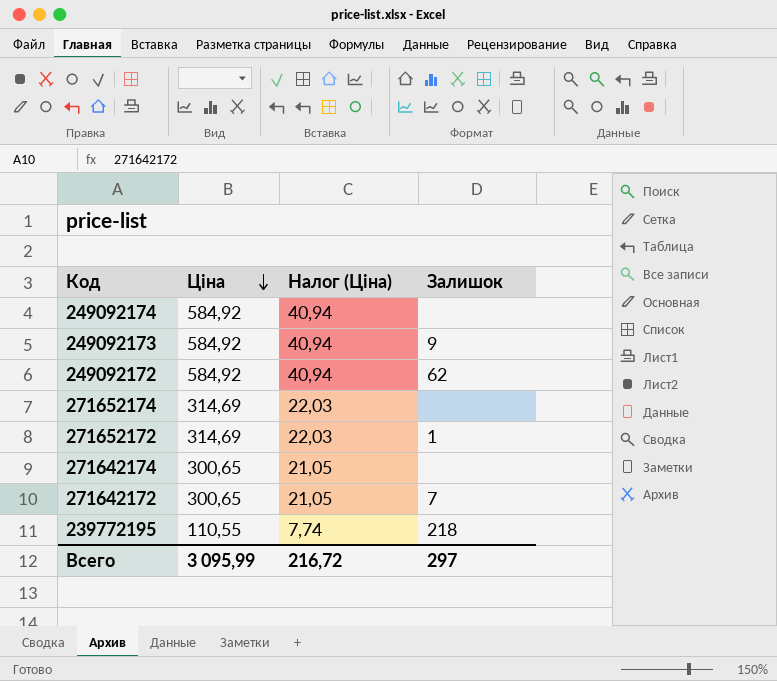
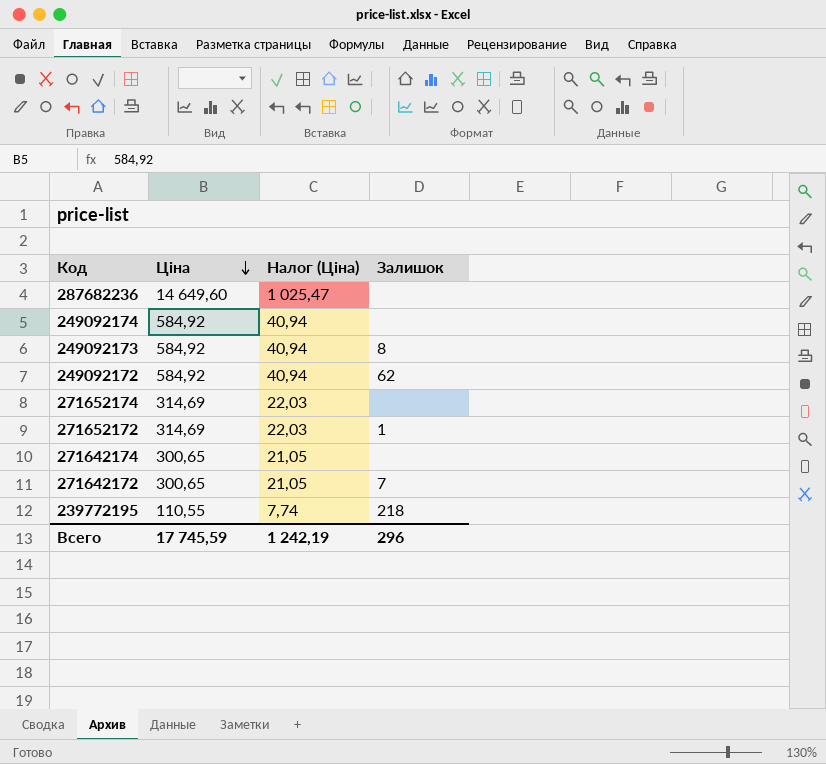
row 287682236: none -> 14 649,60 | 1 025,47 | none
249092173 | Залишок: 9 -> 8
Всего | Ціна: 3 095,99 -> 17 745,59
Всего | Налог (Ціна): 216,72 -> 1 242,19
Всего | Залишок: 297 -> 296

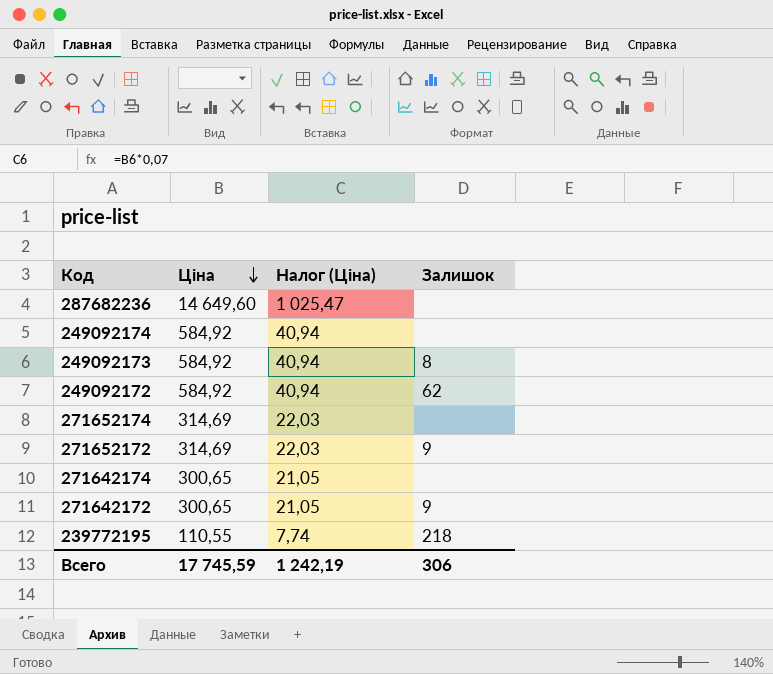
271652172 | Залишок: 1 -> 9
271642172 | Залишок: 7 -> 9
Всего | Залишок: 296 -> 306

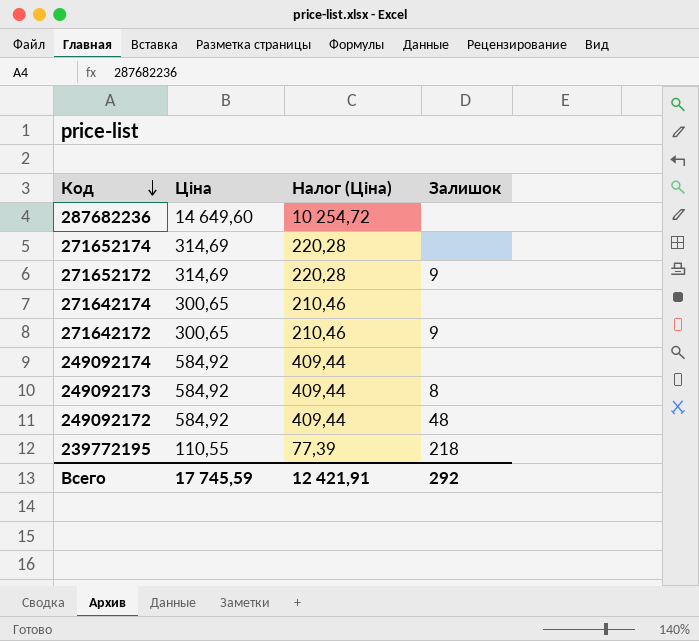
row order: Ціна descending -> Код descending
column Налог (Ціна) | formula: [Ціна] * 0,07 -> [Ціна] * 0,7
249092172 | Залишок: 62 -> 48
Всего | Налог (Ціна): 1 242,19 -> 12 421,91
Всего | Залишок: 306 -> 292

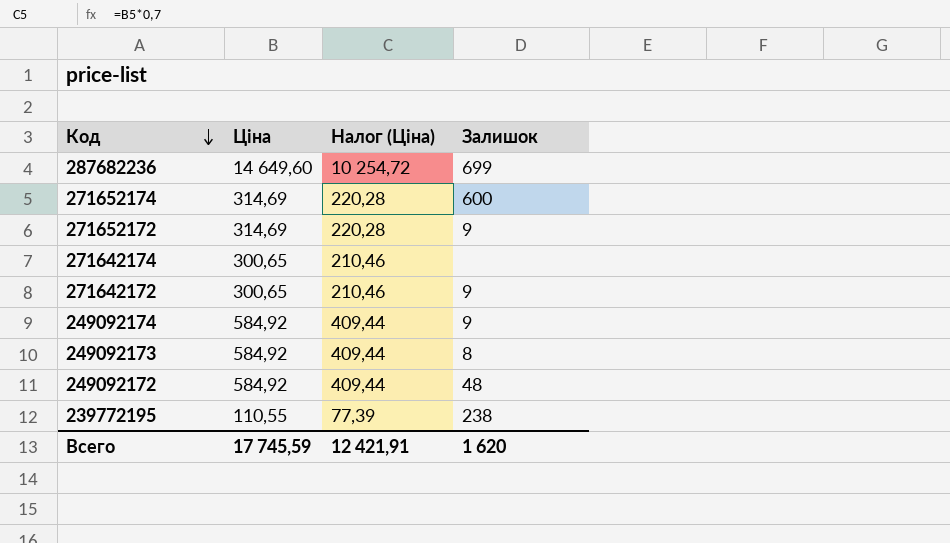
287682236 | Залишок: none -> 699
271652174 | Залишок: none -> 600
249092174 | Залишок: none -> 9
239772195 | Залишок: 218 -> 238
Всего | Залишок: 292 -> 1 620

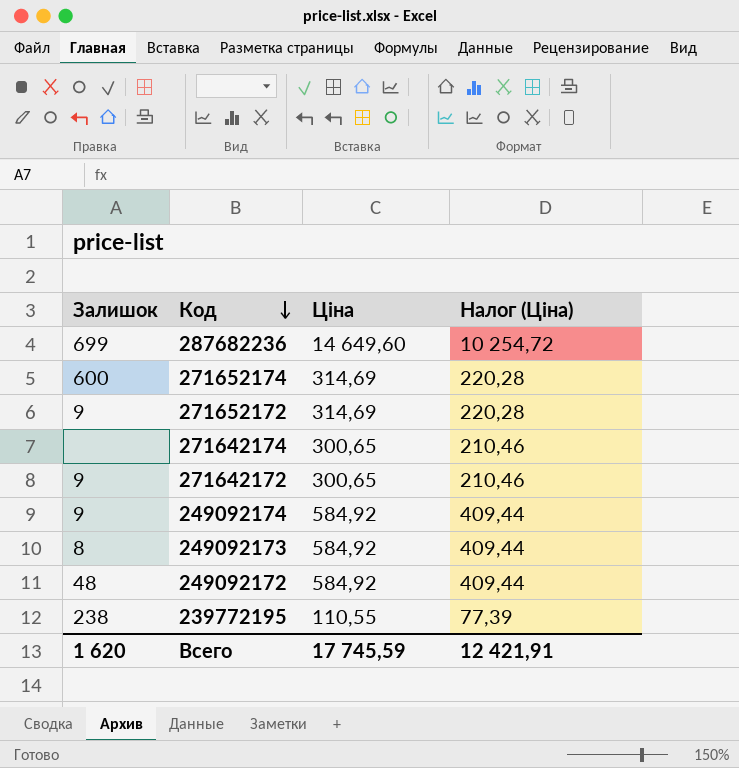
column Залишок | position: 4 -> 1

